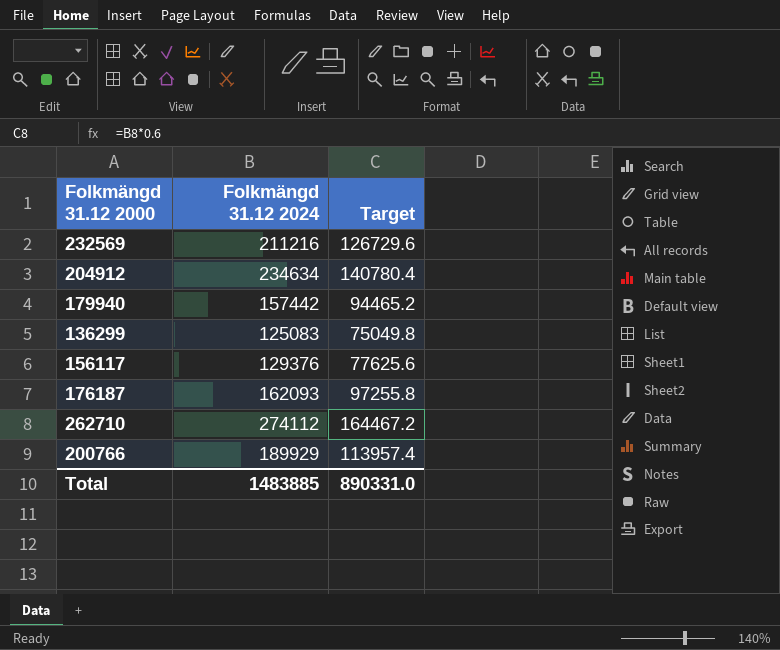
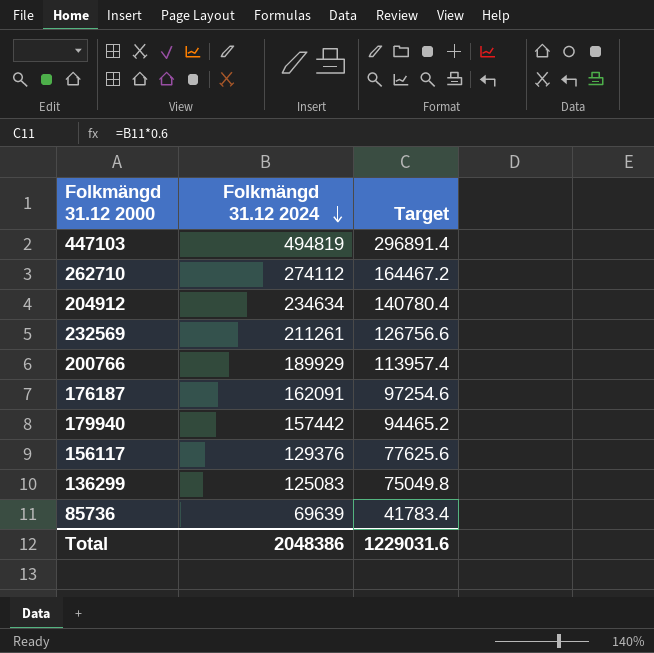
row order: none -> Folkmängd 31.12 2024 descending
row 447103: none -> 494819 | 296891.4
232569 | Folkmängd 31.12 2024: 211216 -> 211261
232569 | Target: 126729.6 -> 126756.6
176187 | Folkmängd 31.12 2024: 162093 -> 162091
176187 | Target: 97255.8 -> 97254.6
row 85736: none -> 69639 | 41783.4
Total | Folkmängd 31.12 2024: 1483885 -> 2048386
Total | Target: 890331.0 -> 1229031.6

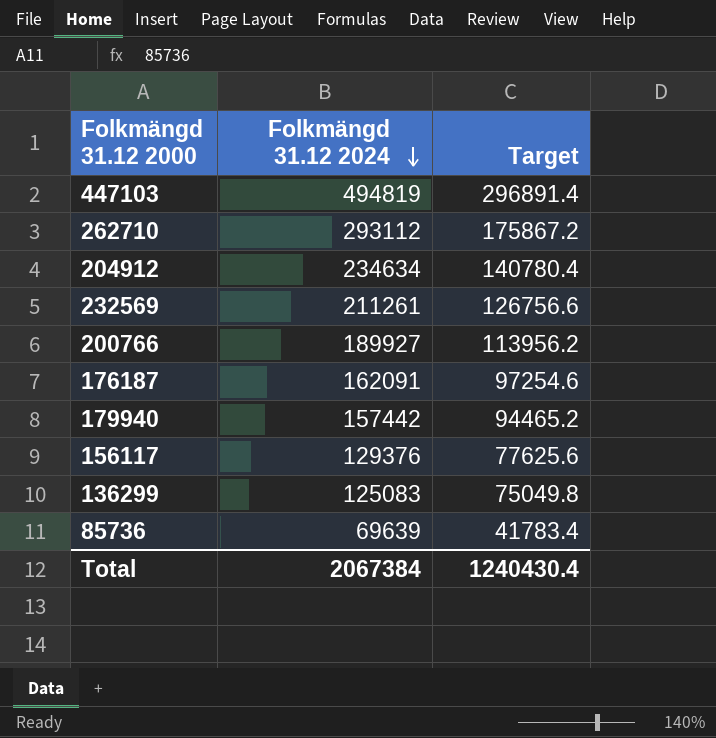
262710 | Folkmängd 31.12 2024: 274112 -> 293112
262710 | Target: 164467.2 -> 175867.2
200766 | Folkmängd 31.12 2024: 189929 -> 189927
200766 | Target: 113957.4 -> 113956.2
Total | Folkmängd 31.12 2024: 2048386 -> 2067384
Total | Target: 1229031.6 -> 1240430.4

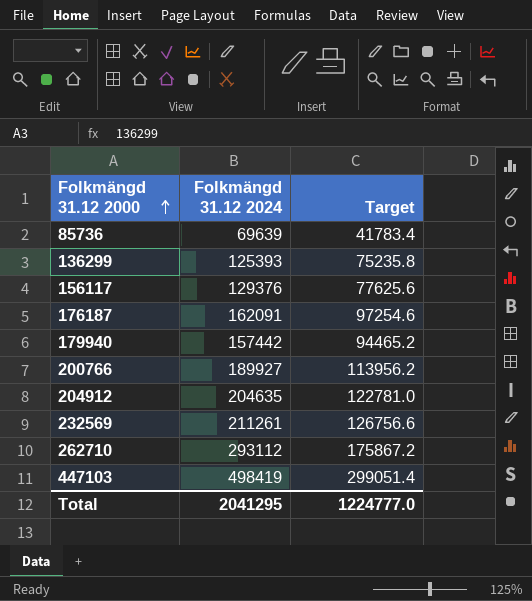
row order: Folkmängd 31.12 2024 descending -> Folkmängd 31.12 2000 ascending
136299 | Folkmängd 31.12 2024: 125083 -> 125393
136299 | Target: 75049.8 -> 75235.8
204912 | Folkmängd 31.12 2024: 234634 -> 204635
204912 | Target: 140780.4 -> 122781.0
447103 | Folkmängd 31.12 2024: 494819 -> 498419
447103 | Target: 296891.4 -> 299051.4
Total | Folkmängd 31.12 2024: 2067384 -> 2041295
Total | Target: 1240430.4 -> 1224777.0

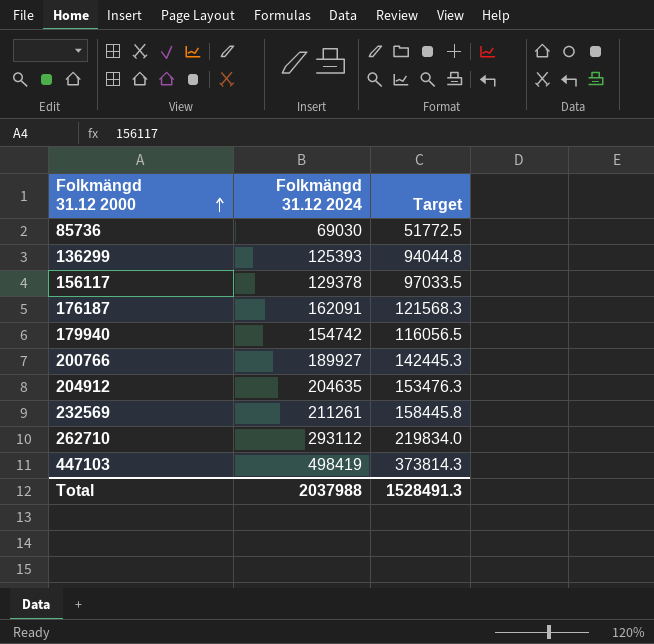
column Target | formula: [Folkmängd 31.12 2024] * 0.6 -> [Folkmängd 31.12 2024] * 0.75
85736 | Folkmängd 31.12 2024: 69639 -> 69030
156117 | Folkmängd 31.12 2024: 129376 -> 129378
179940 | Folkmängd 31.12 2024: 157442 -> 154742
Total | Folkmängd 31.12 2024: 2041295 -> 2037988
Total | Target: 1224777.0 -> 1528491.3

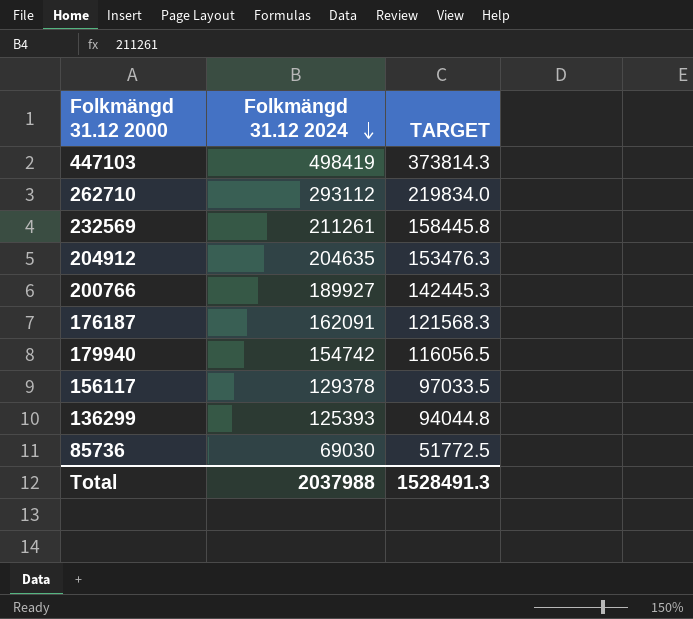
row order: Folkmängd 31.12 2000 ascending -> Folkmängd 31.12 2024 descending
column name: Target -> TARGET

